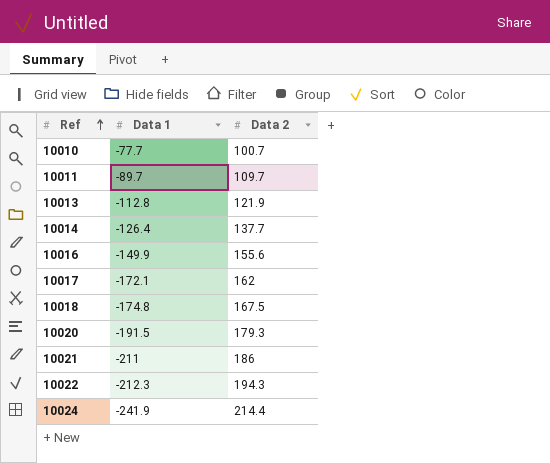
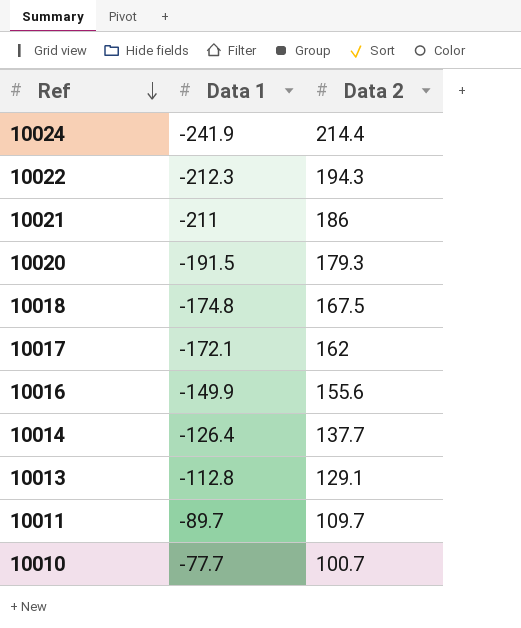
row order: Ref ascending -> Ref descending
10013 | Data 2: 121.9 -> 129.1

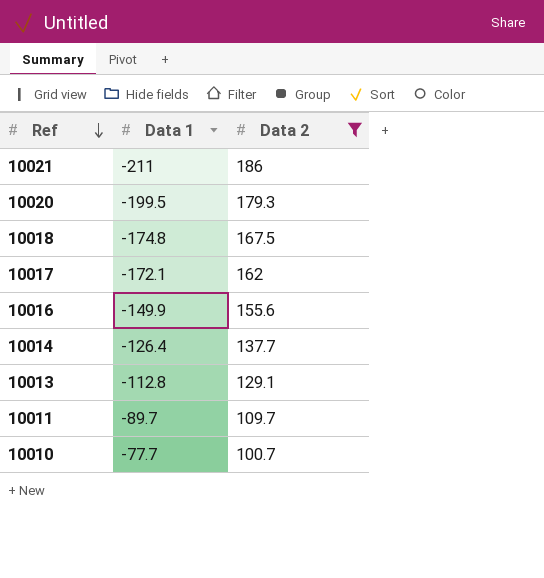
filter: none -> Data 2 <= 186
10020 | Data 1: -191.5 -> -199.5

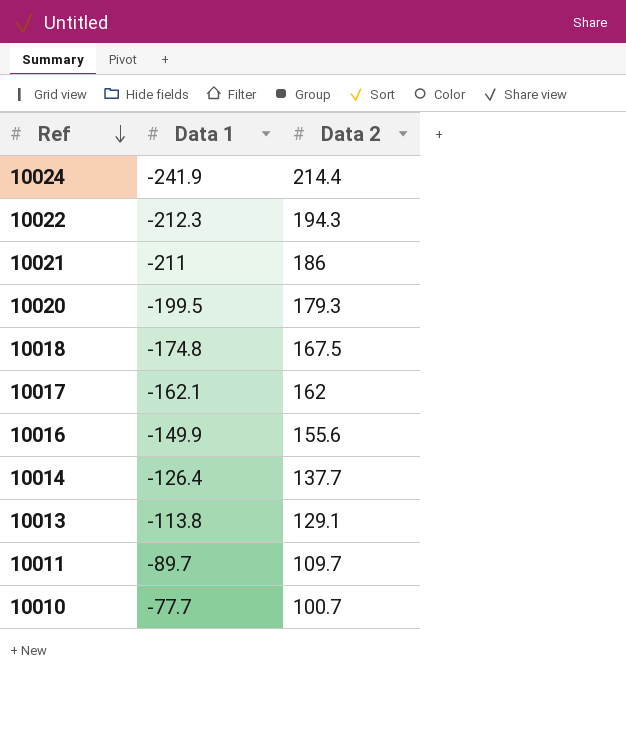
filter: Data 2 <= 186 -> none
10017 | Data 1: -172.1 -> -162.1
10013 | Data 1: -112.8 -> -113.8

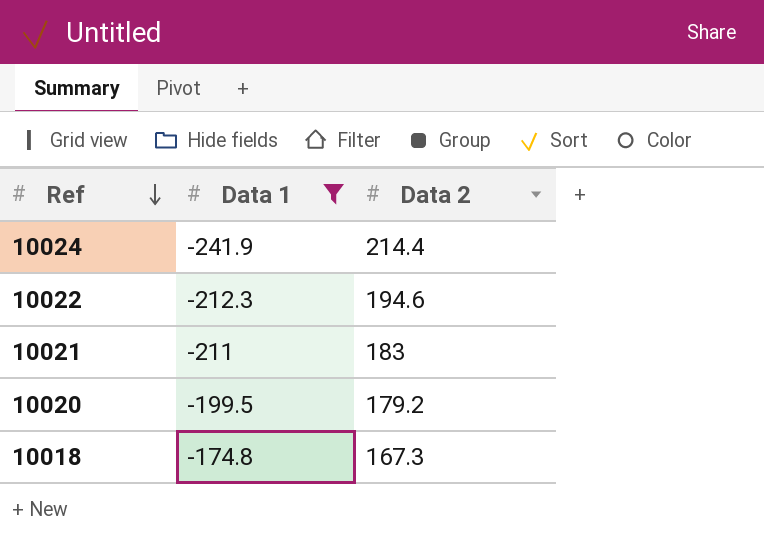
filter: none -> Data 1 <= -174.8
10022 | Data 2: 194.3 -> 194.6
10021 | Data 2: 186 -> 183
10020 | Data 2: 179.3 -> 179.2
10018 | Data 2: 167.5 -> 167.3

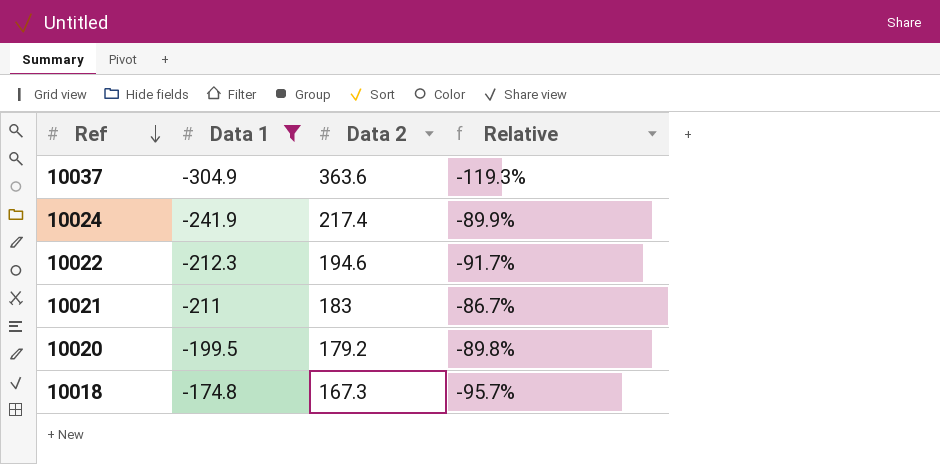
column Relative | formula: none -> [Data 2] / [Data 1]
row 10037: none -> -304.9 | 363.6 | -119.3%
10024 | Data 2: 214.4 -> 217.4

